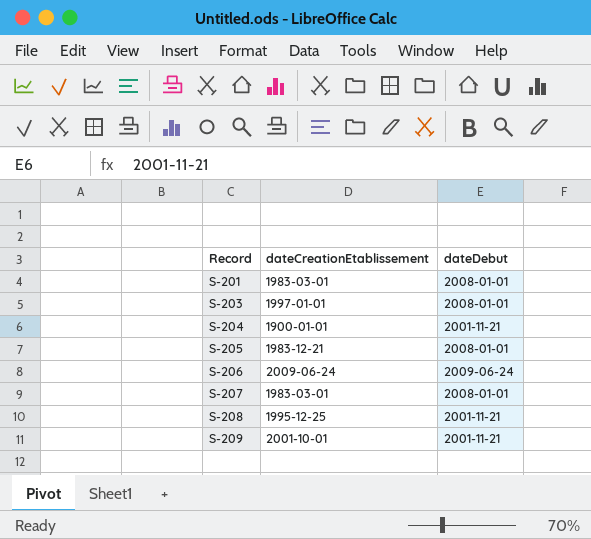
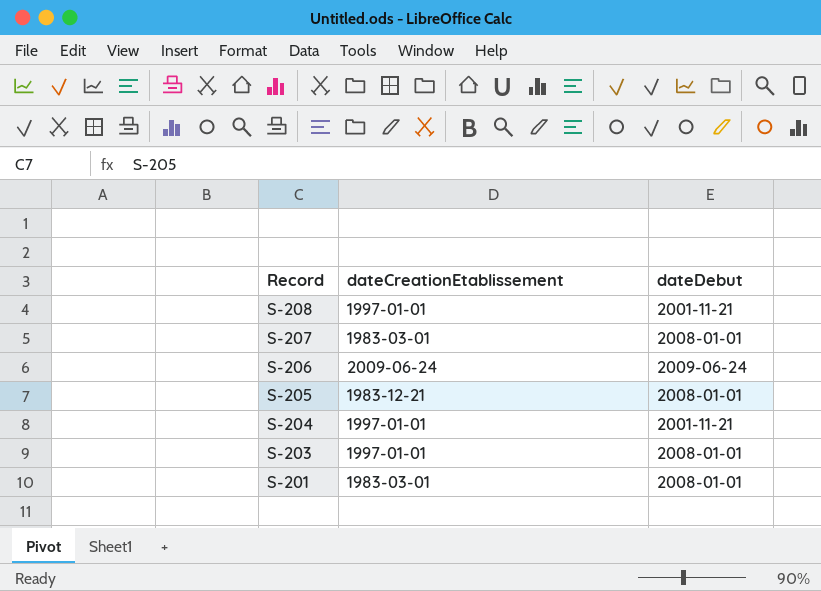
row order: Record ascending -> Record descending
row S-209: 2001-10-01 | 2001-11-21 -> none
S-208 | dateCreationEtablissement: 1995-12-25 -> 1997-01-01
S-204 | dateCreationEtablissement: 1900-01-01 -> 1997-01-01

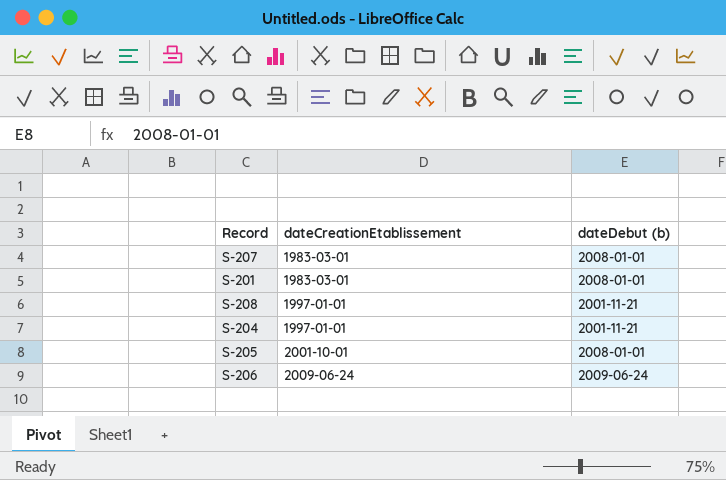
row order: Record descending -> dateCreationEtablissement ascending
column name: dateDebut -> dateDebut (b)
row S-203: 1997-01-01 | 2008-01-01 -> none
S-205 | dateCreationEtablissement: 1983-12-21 -> 2001-10-01

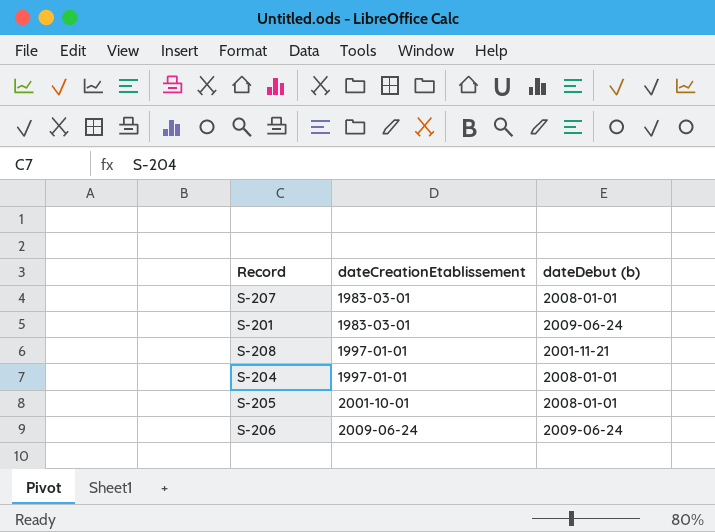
S-201 | dateDebut (b): 2008-01-01 -> 2009-06-24
S-204 | dateDebut (b): 2001-11-21 -> 2008-01-01

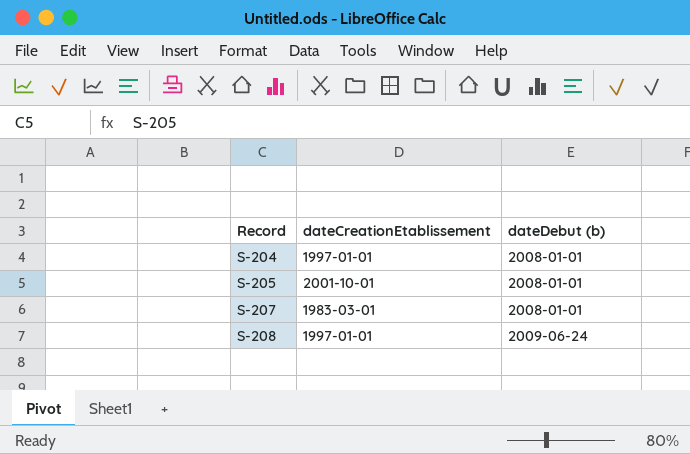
row order: dateCreationEtablissement ascending -> Record ascending
row S-201: 1983-03-01 | 2009-06-24 -> none
row S-206: 2009-06-24 | 2009-06-24 -> none
S-208 | dateDebut (b): 2001-11-21 -> 2009-06-24

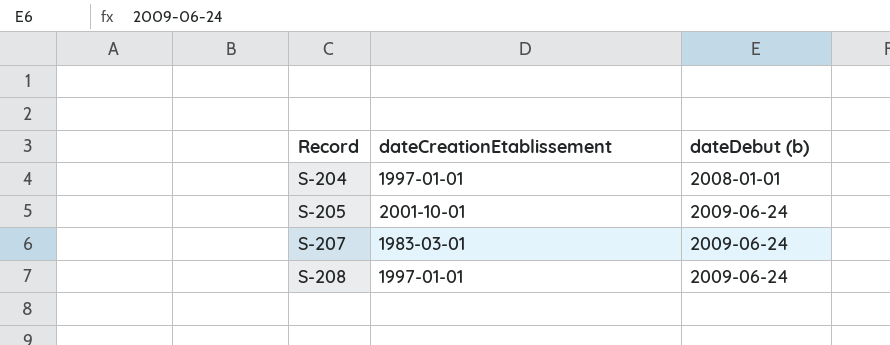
S-205 | dateDebut (b): 2008-01-01 -> 2009-06-24
S-207 | dateDebut (b): 2008-01-01 -> 2009-06-24

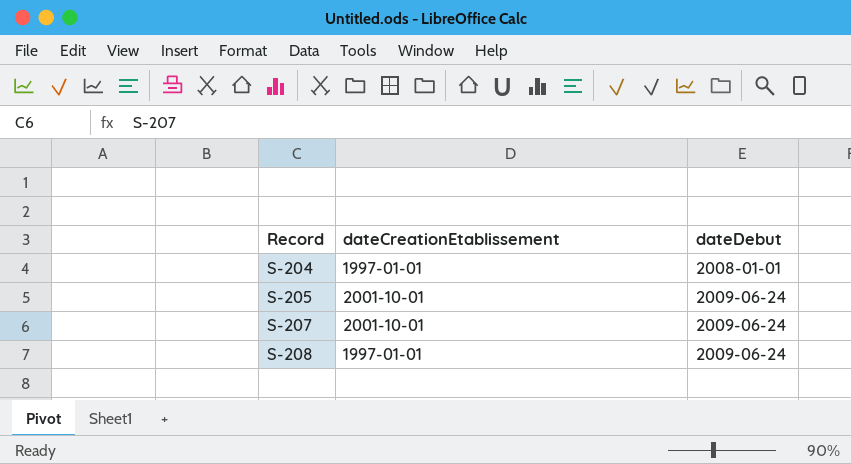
column name: dateDebut (b) -> dateDebut
S-207 | dateCreationEtablissement: 1983-03-01 -> 2001-10-01

